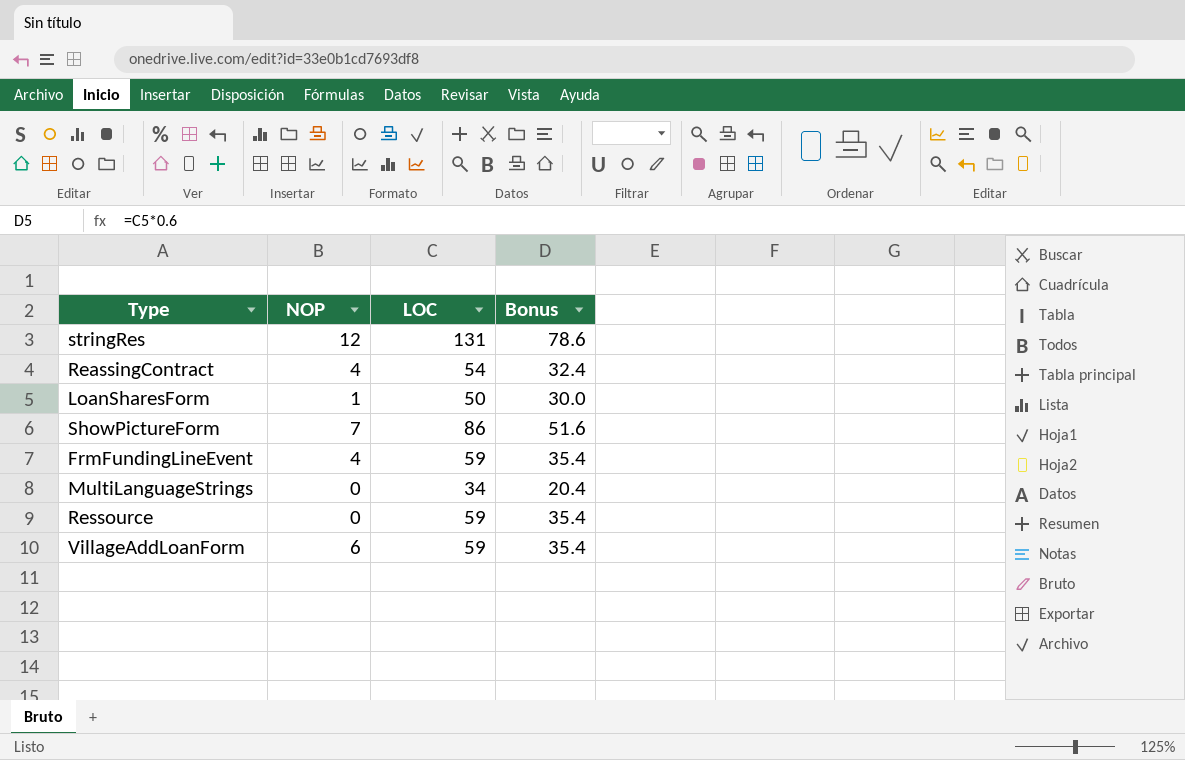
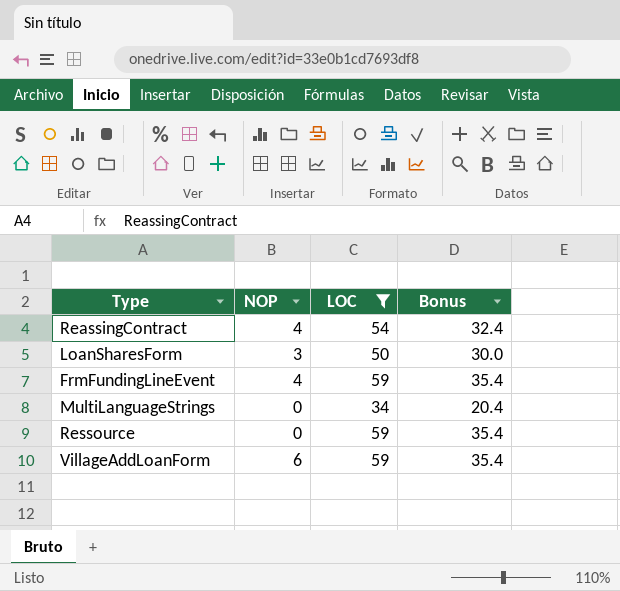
filter: none -> LOC <= 59
LoanSharesForm | NOP: 1 -> 3

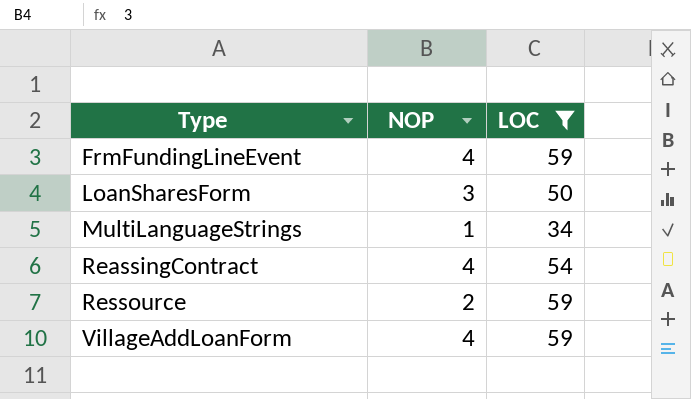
row order: none -> Type ascending
column Bonus | formula: [LOC] * 0.6 -> none
MultiLanguageStrings | NOP: 0 -> 1
Ressource | NOP: 0 -> 2
VillageAddLoanForm | NOP: 6 -> 4

